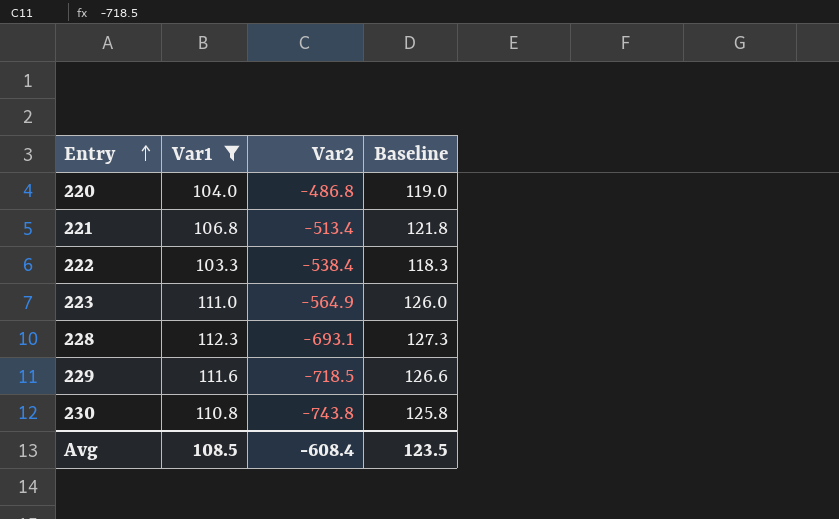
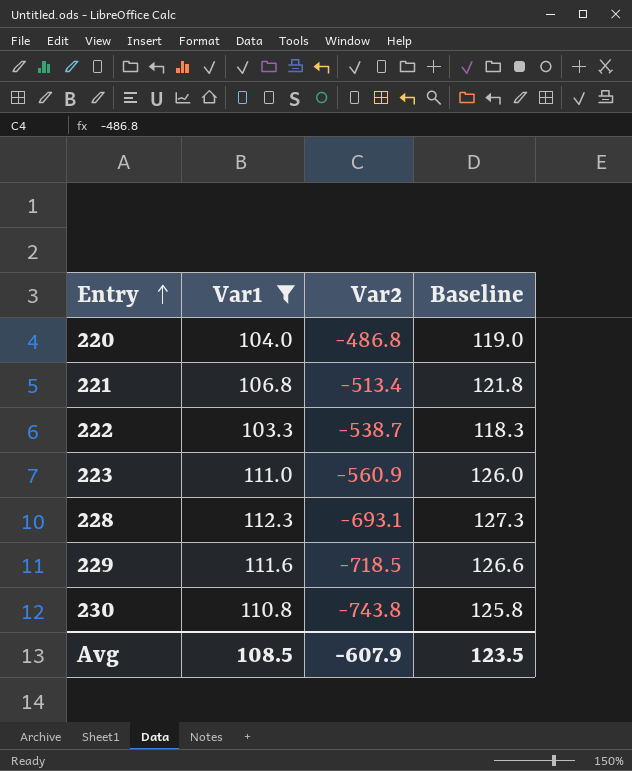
222 | Var2: -538.4 -> -538.7
223 | Var2: -564.9 -> -560.9
Avg | Var2: -608.4 -> -607.9

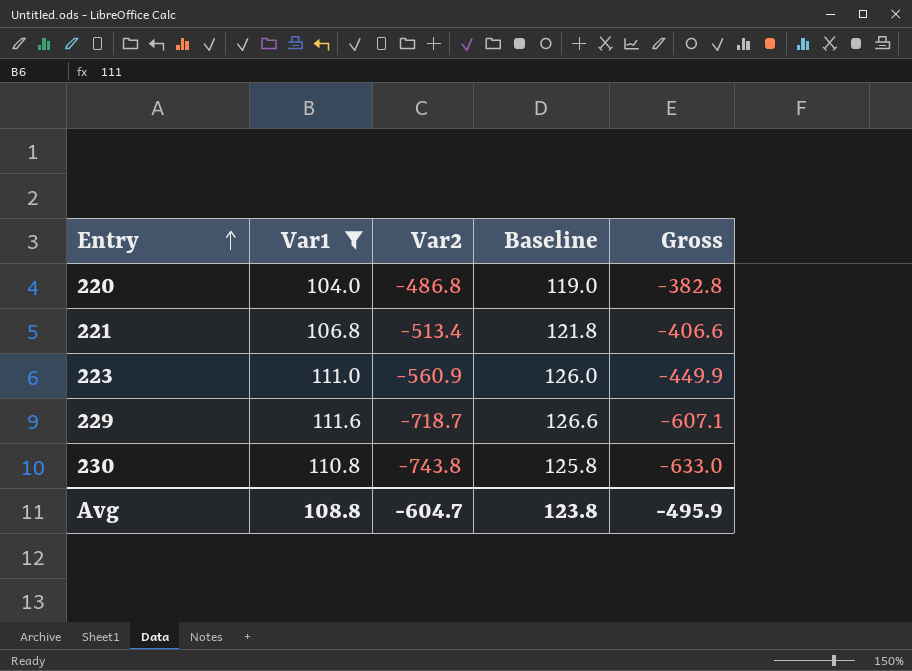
column Gross | formula: none -> [Var1] + [Var2]
row 222: 103.3 | -538.7 | 118.3 -> none
row 228: 112.3 | -693.1 | 127.3 -> none
229 | Var2: -718.5 -> -718.7
Avg | Var1: 108.5 -> 108.8
Avg | Var2: -607.9 -> -604.7
Avg | Baseline: 123.5 -> 123.8

